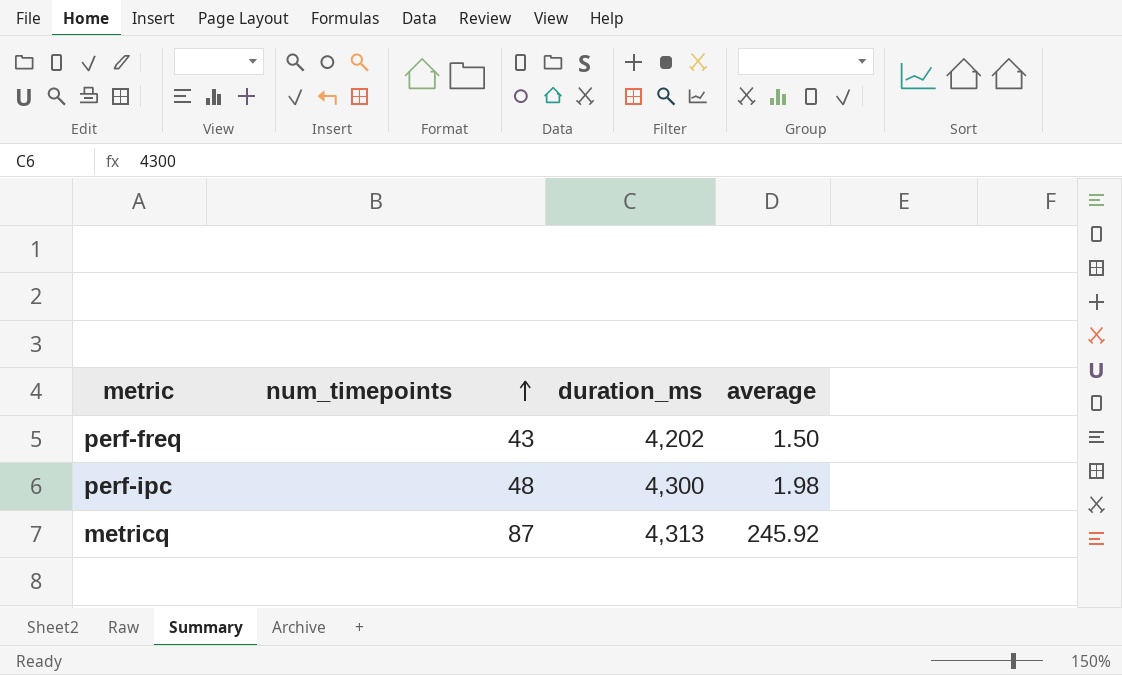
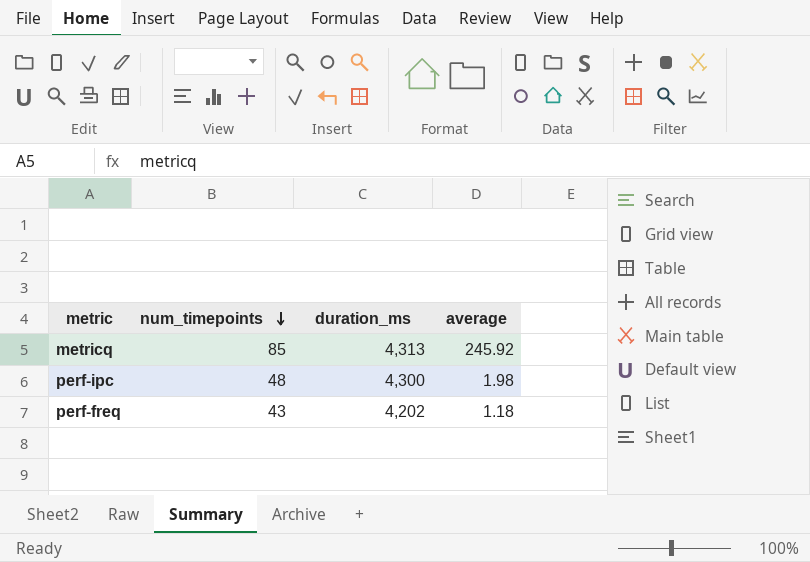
row order: num_timepoints ascending -> num_timepoints descending
metricq | num_timepoints: 87 -> 85
perf-freq | average: 1.50 -> 1.18

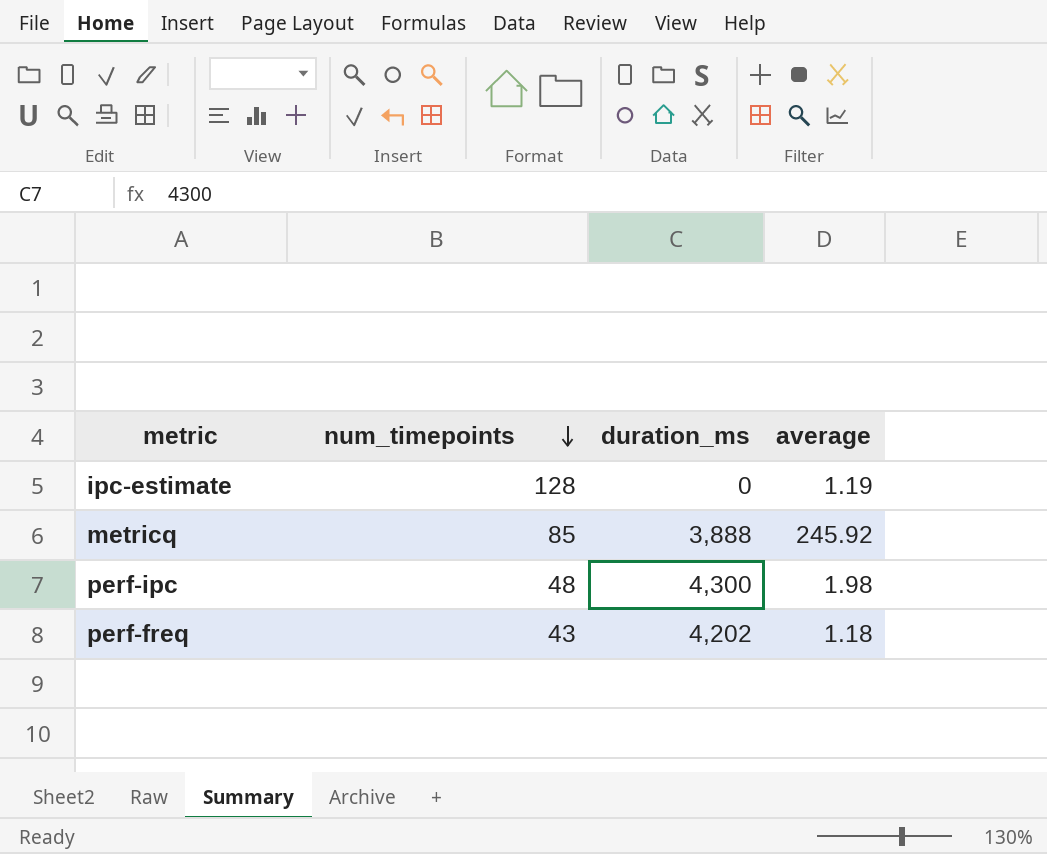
row ipc-estimate: none -> 128 | 0 | 1.19
metricq | duration_ms: 4,313 -> 3,888

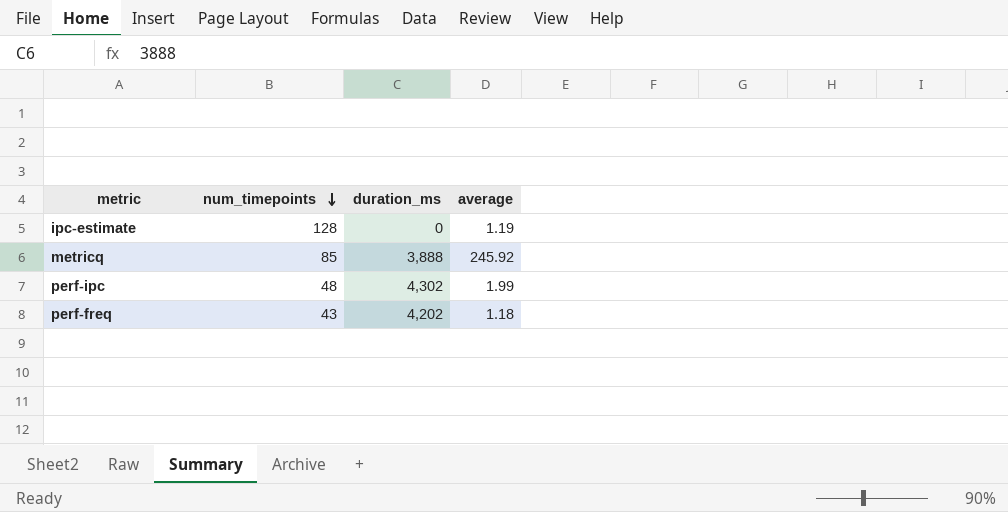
perf-ipc | duration_ms: 4,300 -> 4,302
perf-ipc | average: 1.98 -> 1.99

